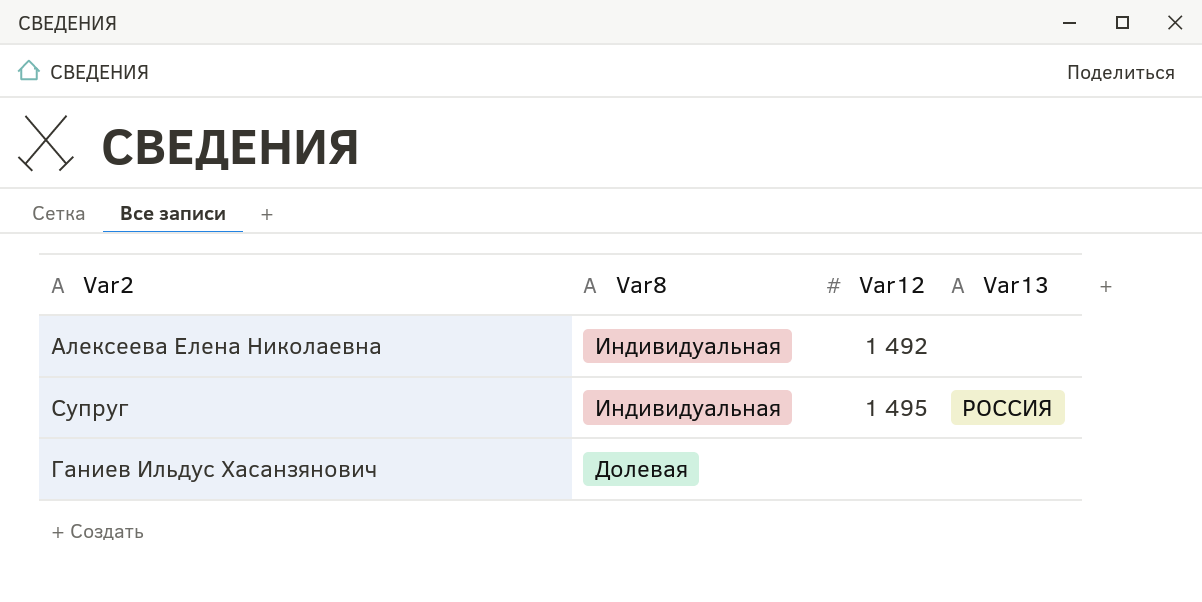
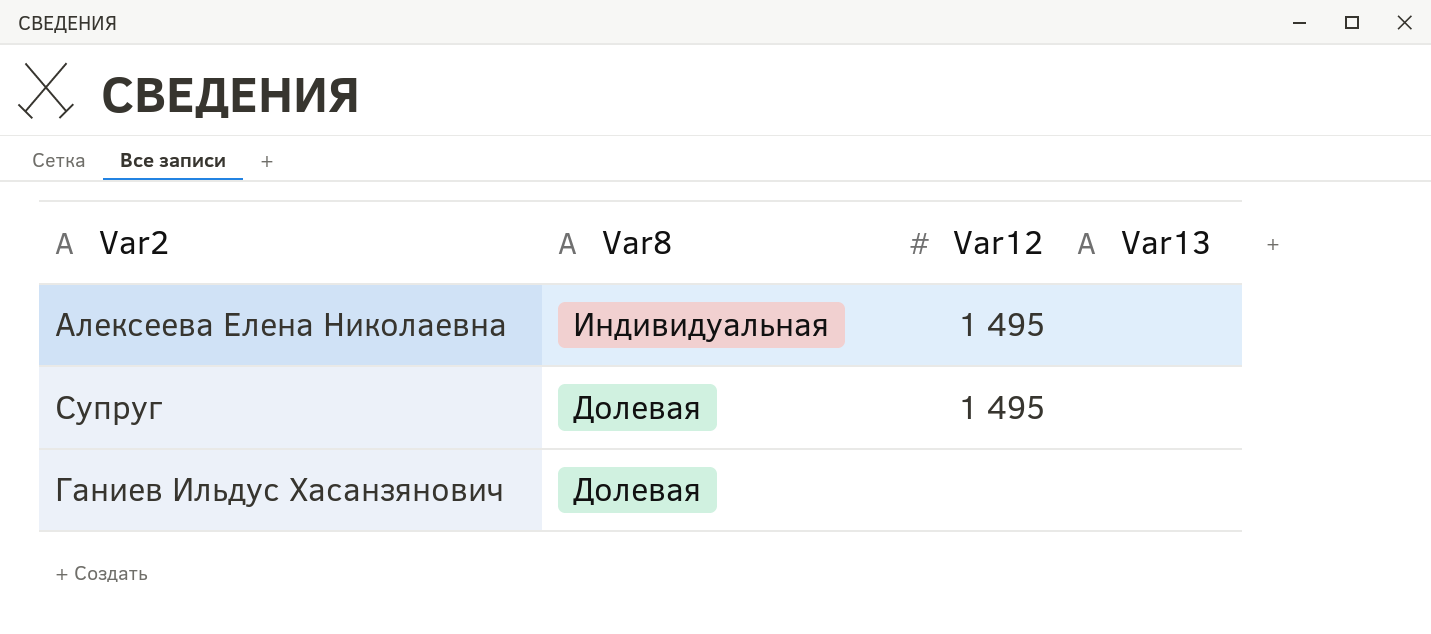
Алексеева Елена Николаевна | Var12: 1 492 -> 1 495
Супруг | Var8: Индивидуальная -> Долевая
Супруг | Var13: РОССИЯ -> none

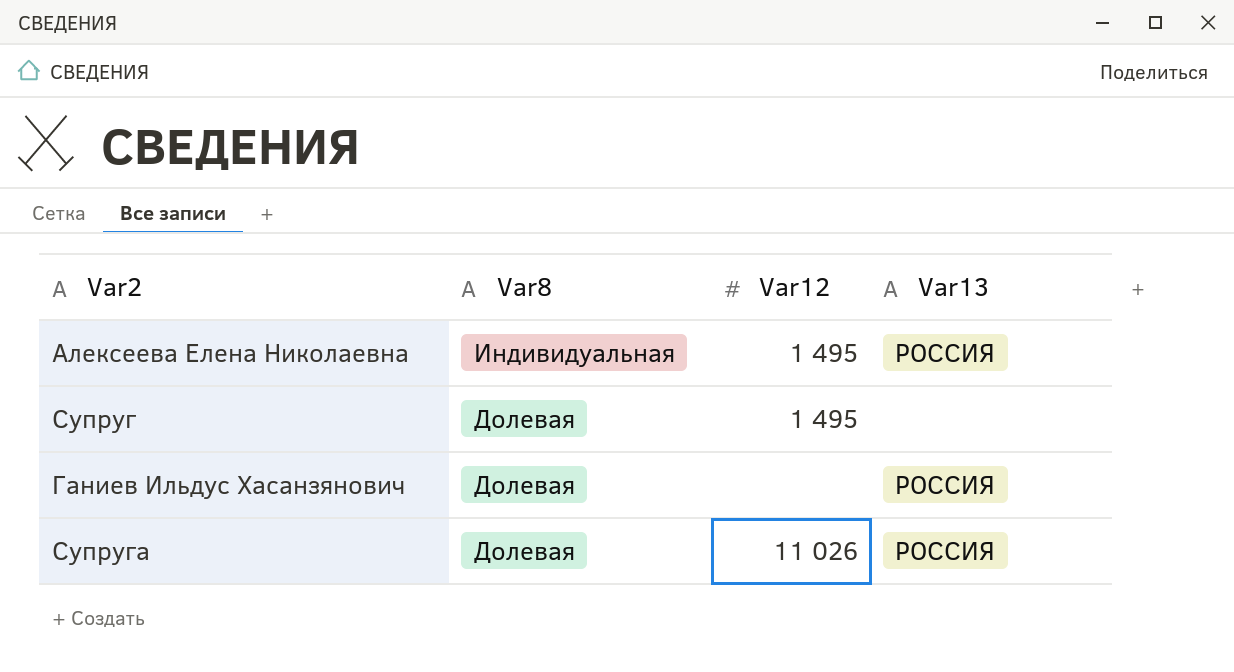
Алексеева Елена Николаевна | Var13: none -> РОССИЯ
Ганиев Ильдус Хасанзянович | Var13: none -> РОССИЯ
row Супруга: none -> Долевая | 11 026 | РОССИЯ

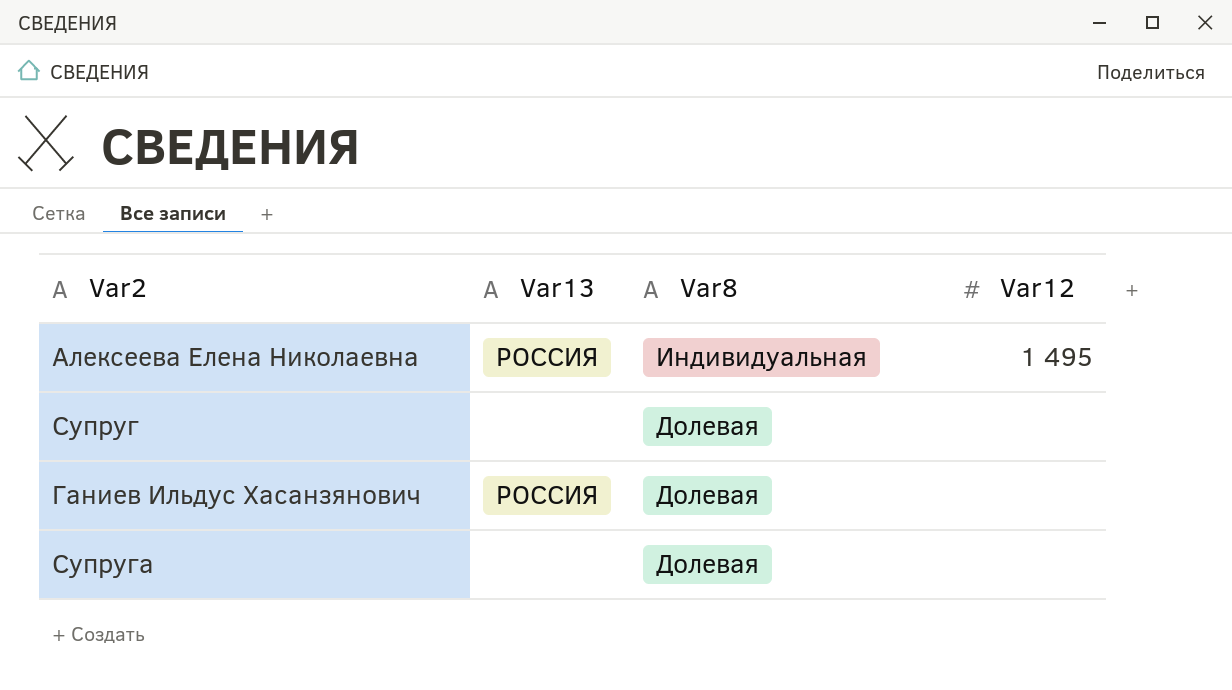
column Var13 | position: 4 -> 2
Супруг | Var12: 1 495 -> none
Супруга | Var13: РОССИЯ -> none
Супруга | Var12: 11 026 -> none

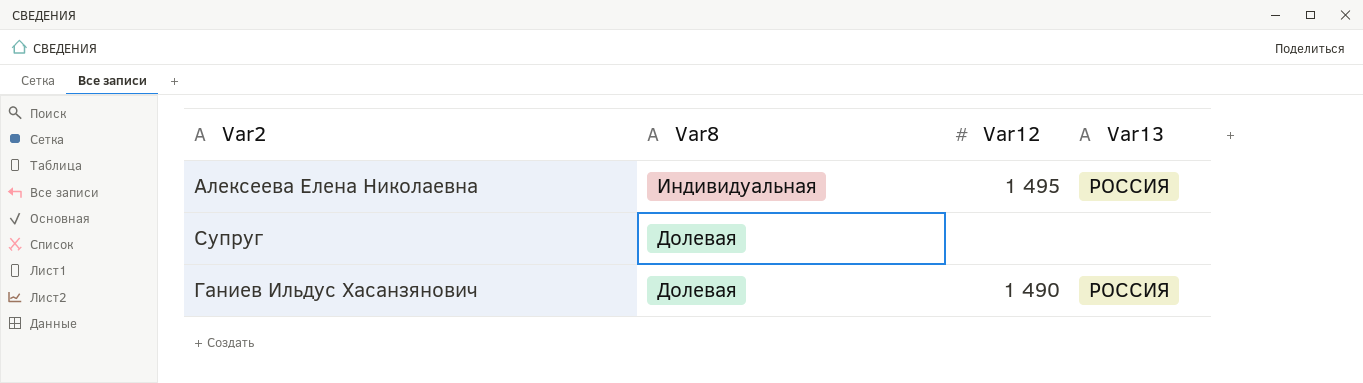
column Var13 | position: 2 -> 4
row Супруга: none | Долевая | none -> none
Ганиев Ильдус Хасанзянович | Var12: none -> 1 490

